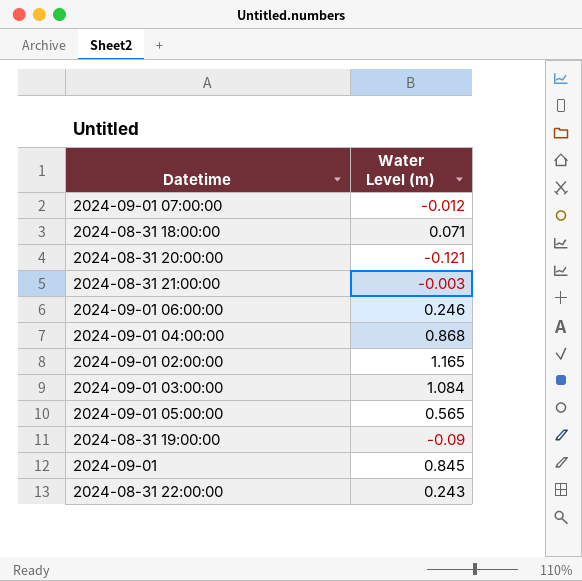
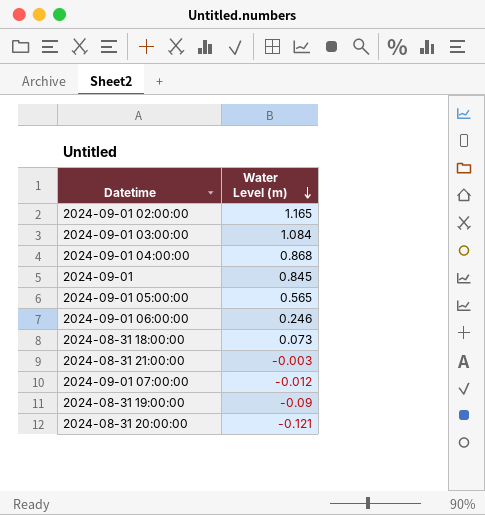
row order: none -> Water Level (m) descending
row 2024-08-31 22:00:00: 0.243 -> none
2024-08-31 18:00:00 | Water Level (m): 0.071 -> 0.073

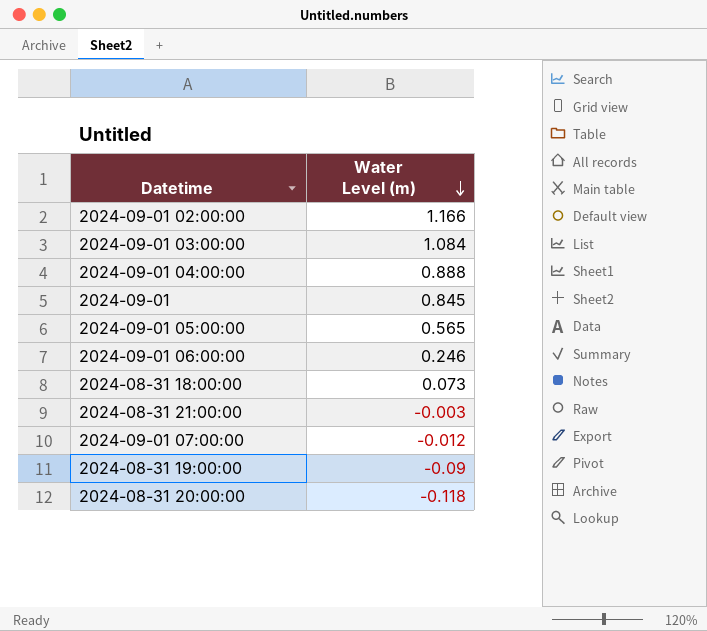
2024-09-01 02:00:00 | Water Level (m): 1.165 -> 1.166
2024-09-01 04:00:00 | Water Level (m): 0.868 -> 0.888
2024-08-31 20:00:00 | Water Level (m): -0.121 -> -0.118

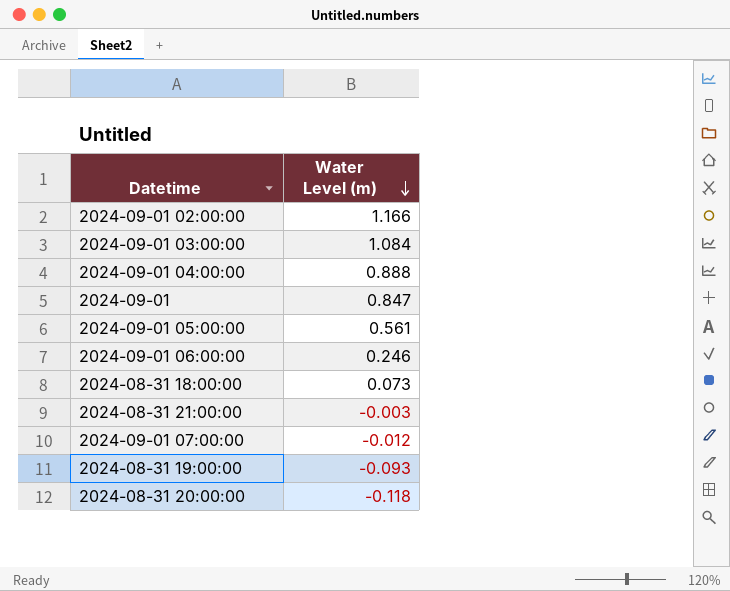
2024-09-01 | Water Level (m): 0.845 -> 0.847
2024-09-01 05:00:00 | Water Level (m): 0.565 -> 0.561
2024-08-31 19:00:00 | Water Level (m): -0.09 -> -0.093

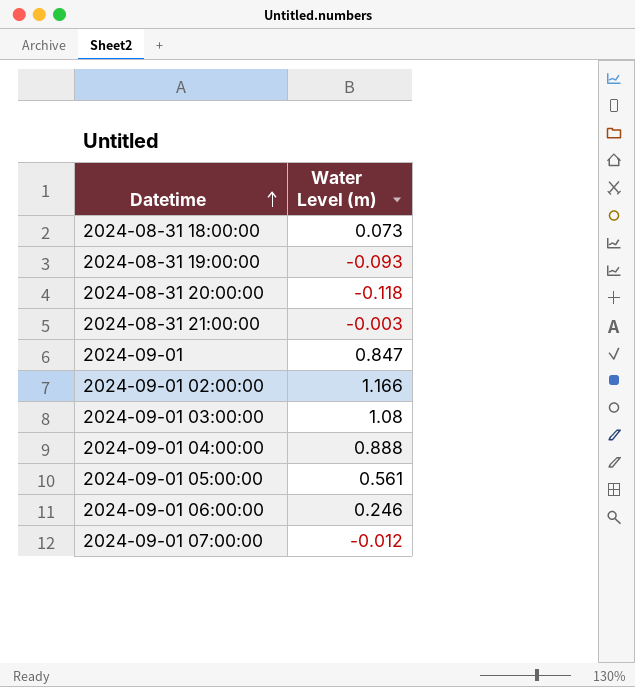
row order: Water Level (m) descending -> Datetime ascending
2024-09-01 03:00:00 | Water Level (m): 1.084 -> 1.08

